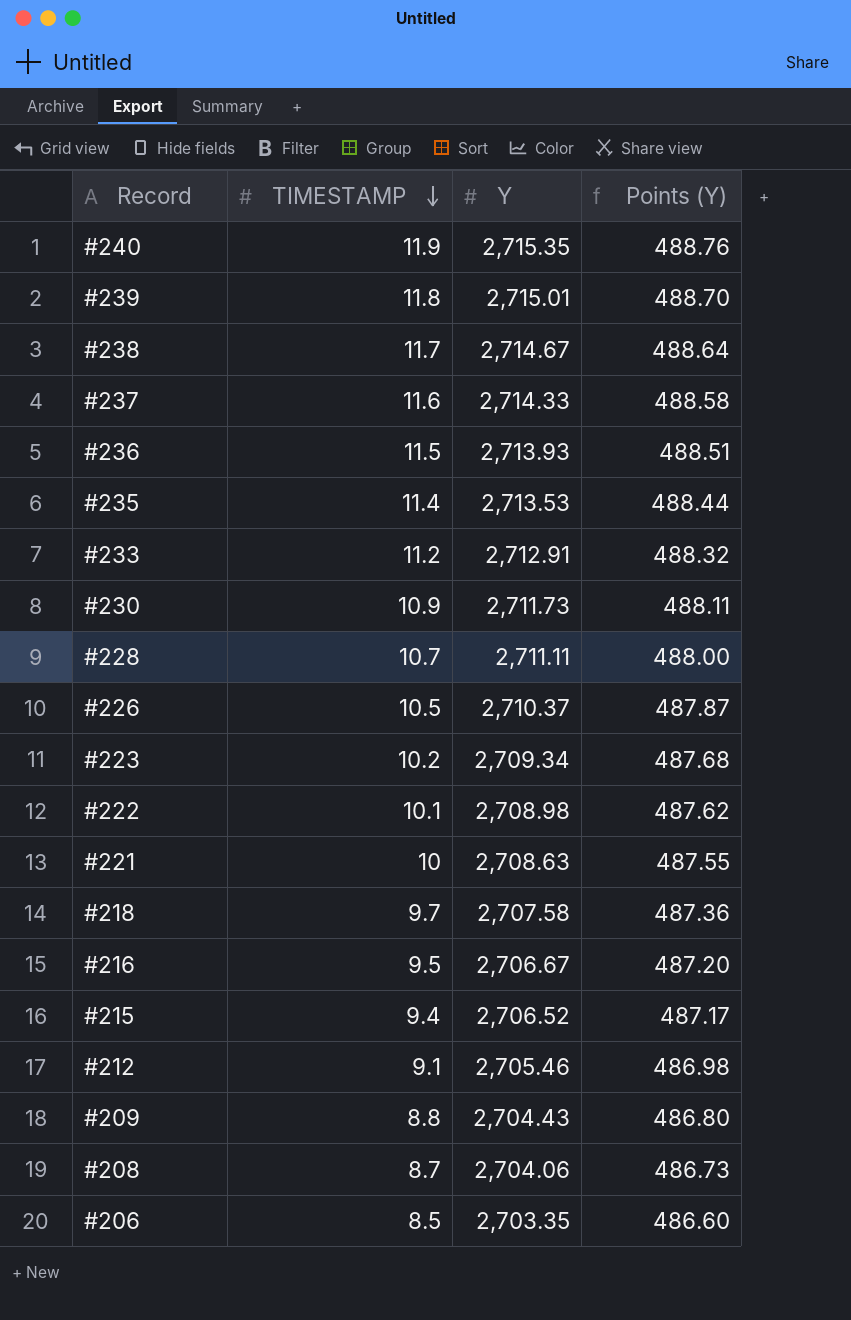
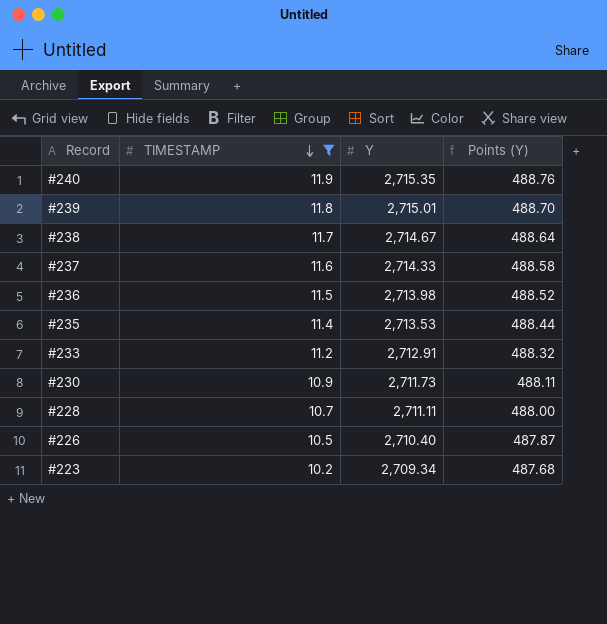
filter: none -> TIMESTAMP >= 10.2
#236 | Y: 2,713.93 -> 2,713.98
#236 | Points (Y): 488.51 -> 488.52
#226 | Y: 2,710.37 -> 2,710.40

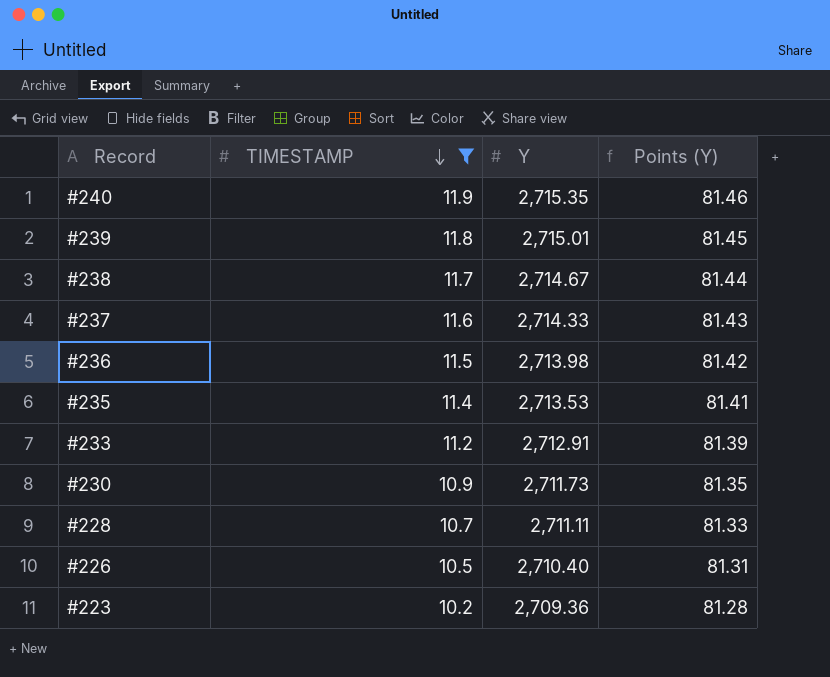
column Points (Y) | formula: [Y] * 0.18 -> [Y] * 0.03
#223 | Y: 2,709.34 -> 2,709.36

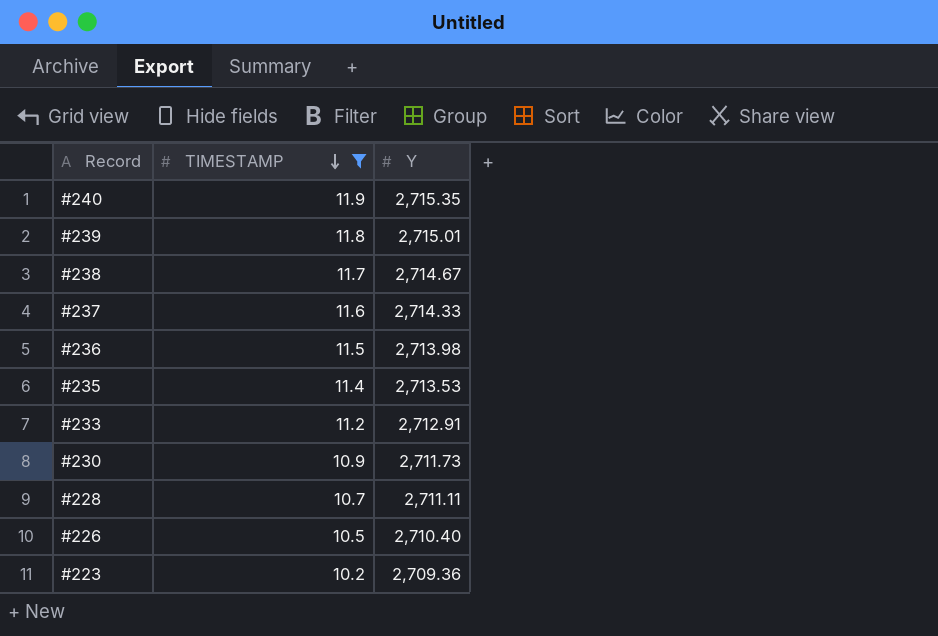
column Points (Y) | formula: [Y] * 0.03 -> none

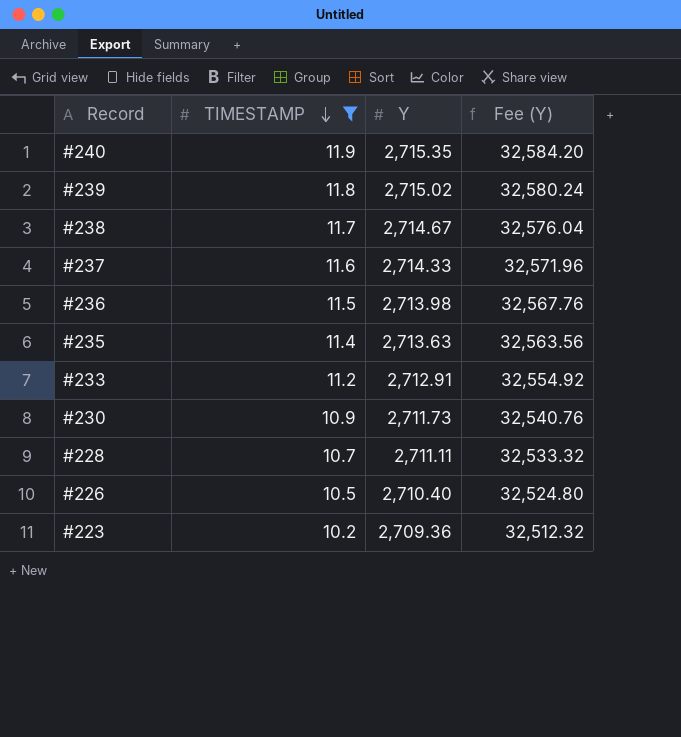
column Fee (Y) | formula: none -> [Y] * 12
#239 | Y: 2,715.01 -> 2,715.02
#235 | Y: 2,713.53 -> 2,713.63

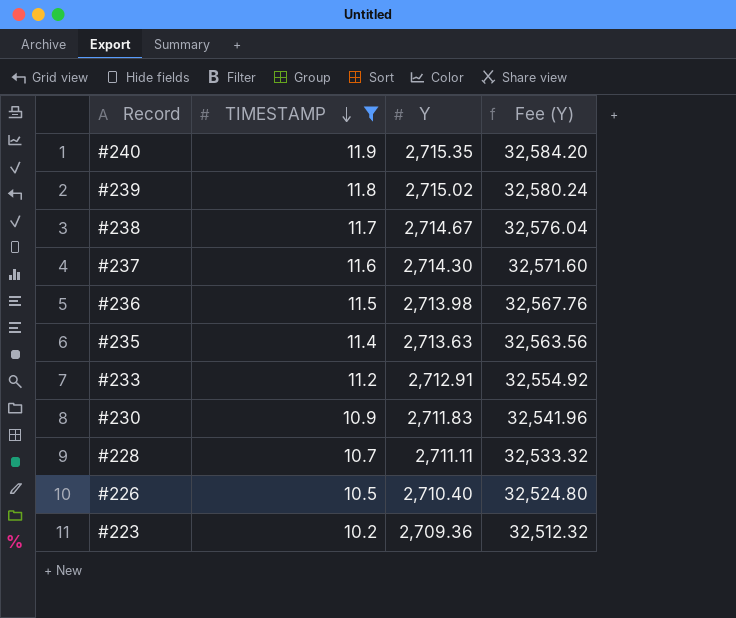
#237 | Y: 2,714.33 -> 2,714.30
#237 | Fee (Y): 32,571.96 -> 32,571.60
#230 | Y: 2,711.73 -> 2,711.83
#230 | Fee (Y): 32,540.76 -> 32,541.96

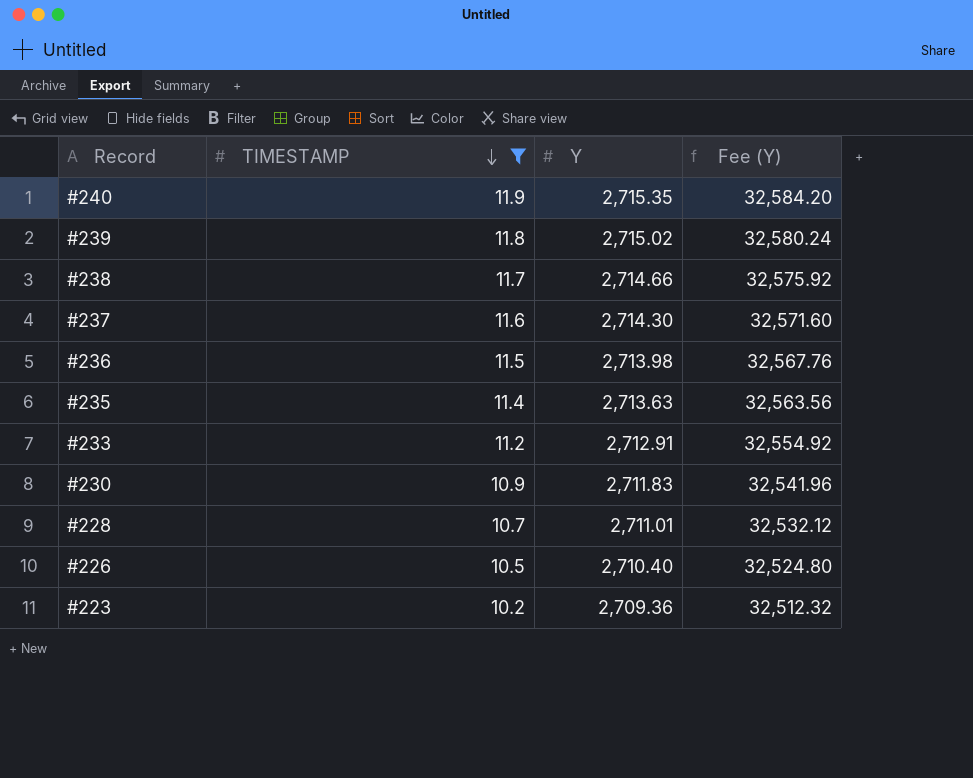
#238 | Y: 2,714.67 -> 2,714.66
#238 | Fee (Y): 32,576.04 -> 32,575.92
#228 | Y: 2,711.11 -> 2,711.01
#228 | Fee (Y): 32,533.32 -> 32,532.12

